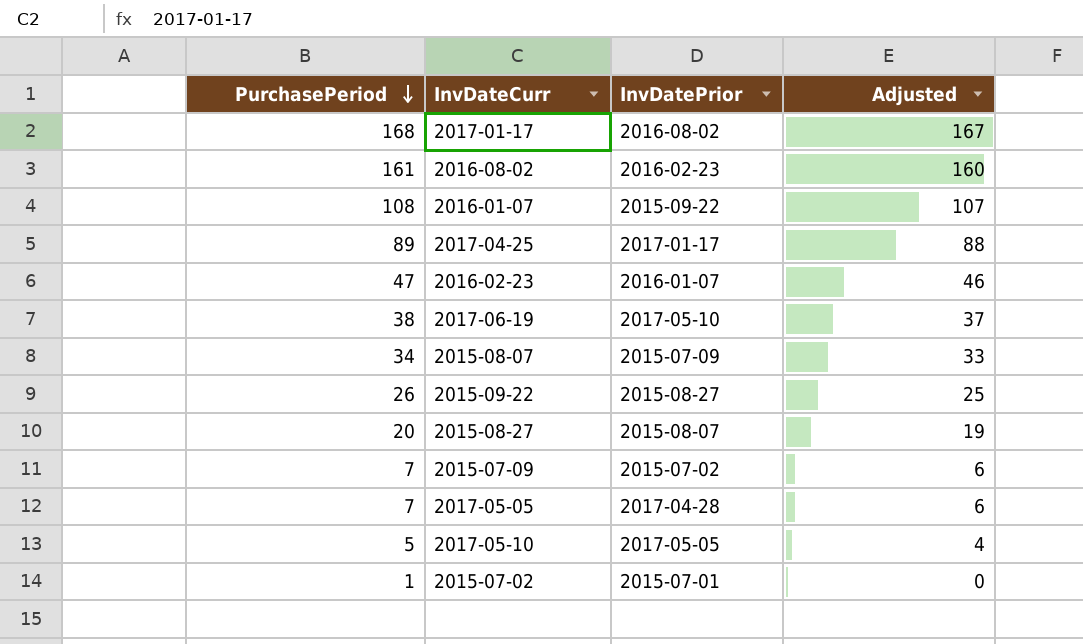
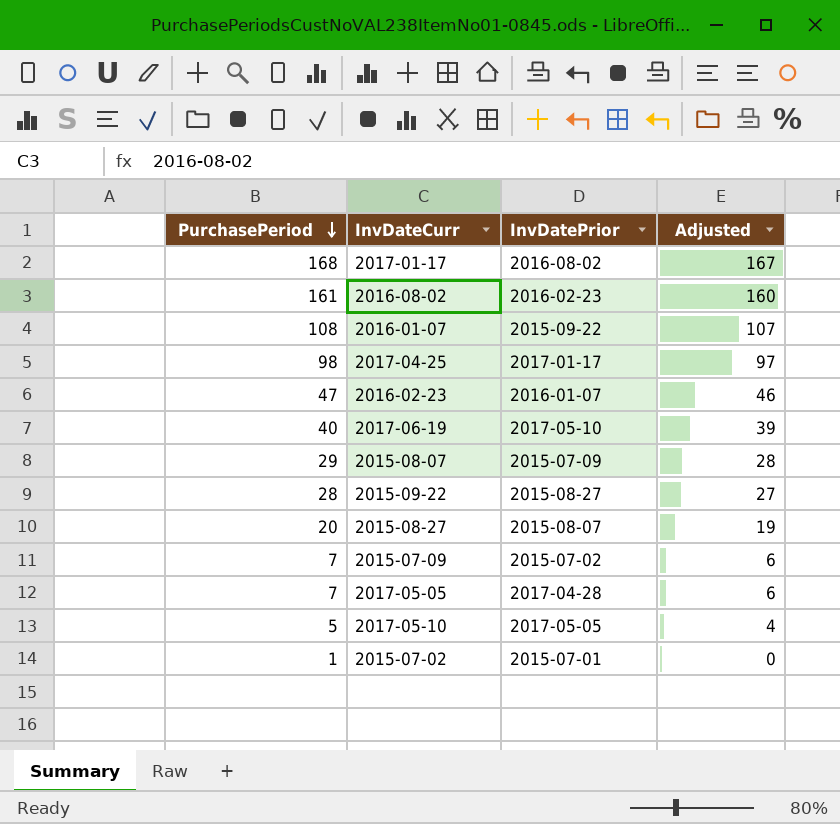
2017-04-25 | PurchasePeriod: 89 -> 98
2017-04-25 | Adjusted: 88 -> 97
2017-06-19 | PurchasePeriod: 38 -> 40
2017-06-19 | Adjusted: 37 -> 39
2015-08-07 | PurchasePeriod: 34 -> 29
2015-08-07 | Adjusted: 33 -> 28
2015-09-22 | PurchasePeriod: 26 -> 28
2015-09-22 | Adjusted: 25 -> 27

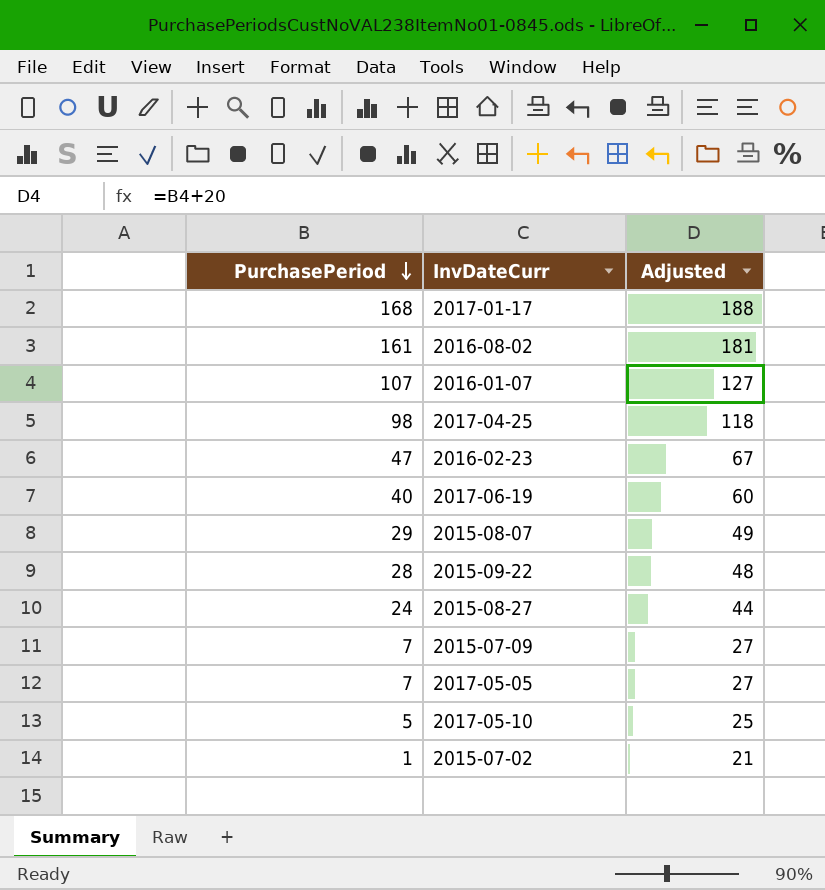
column InvDatePrior | position: 3 -> none
column Adjusted | formula: [PurchasePeriod] - 1 -> [PurchasePeriod] + 20
2016-01-07 | PurchasePeriod: 108 -> 107
2015-08-27 | PurchasePeriod: 20 -> 24

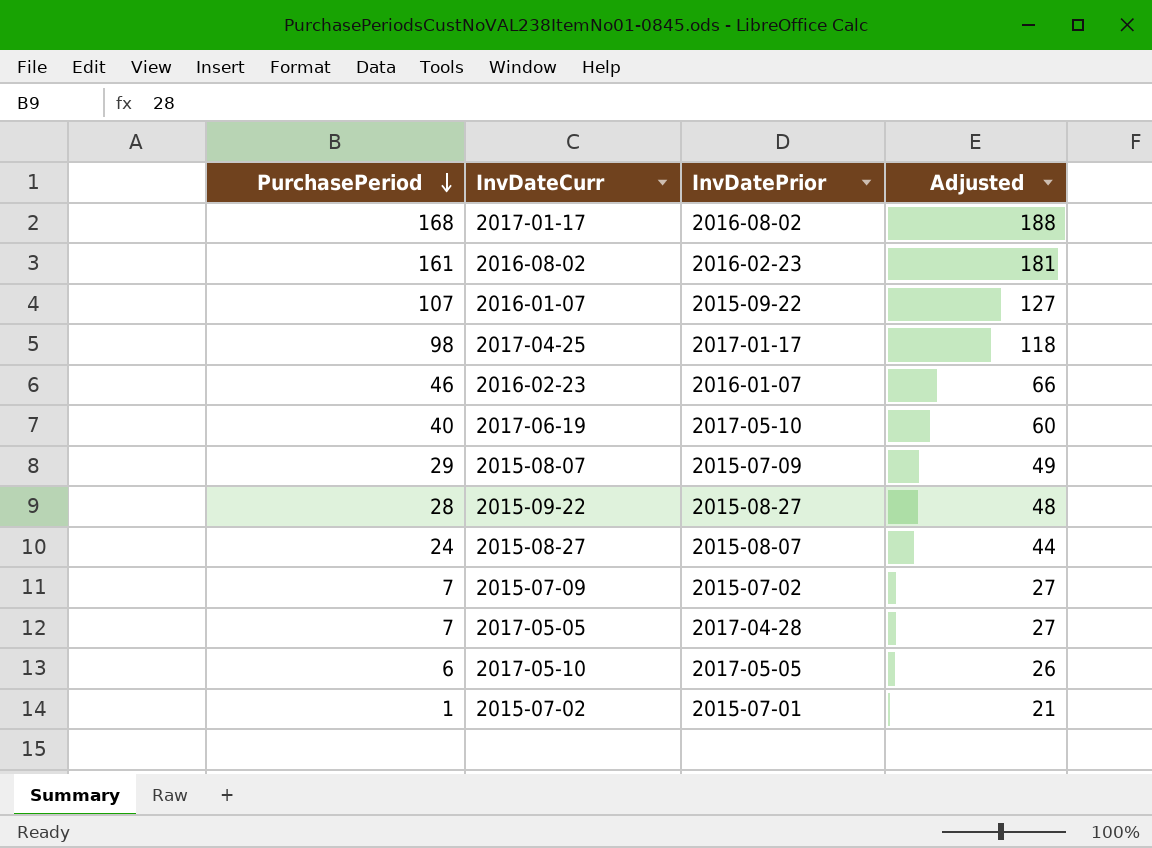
column InvDatePrior | position: none -> 3
2016-02-23 | PurchasePeriod: 47 -> 46
2016-02-23 | Adjusted: 67 -> 66
2017-05-10 | PurchasePeriod: 5 -> 6
2017-05-10 | Adjusted: 25 -> 26

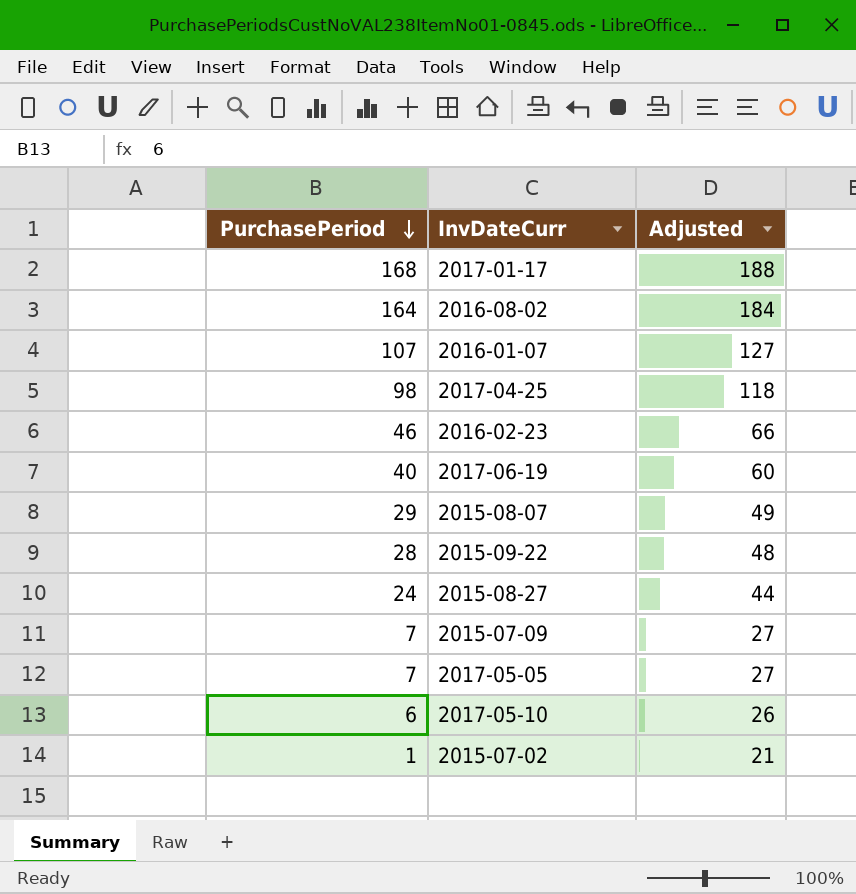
column InvDatePrior | position: 3 -> none
2016-08-02 | PurchasePeriod: 161 -> 164
2016-08-02 | Adjusted: 181 -> 184

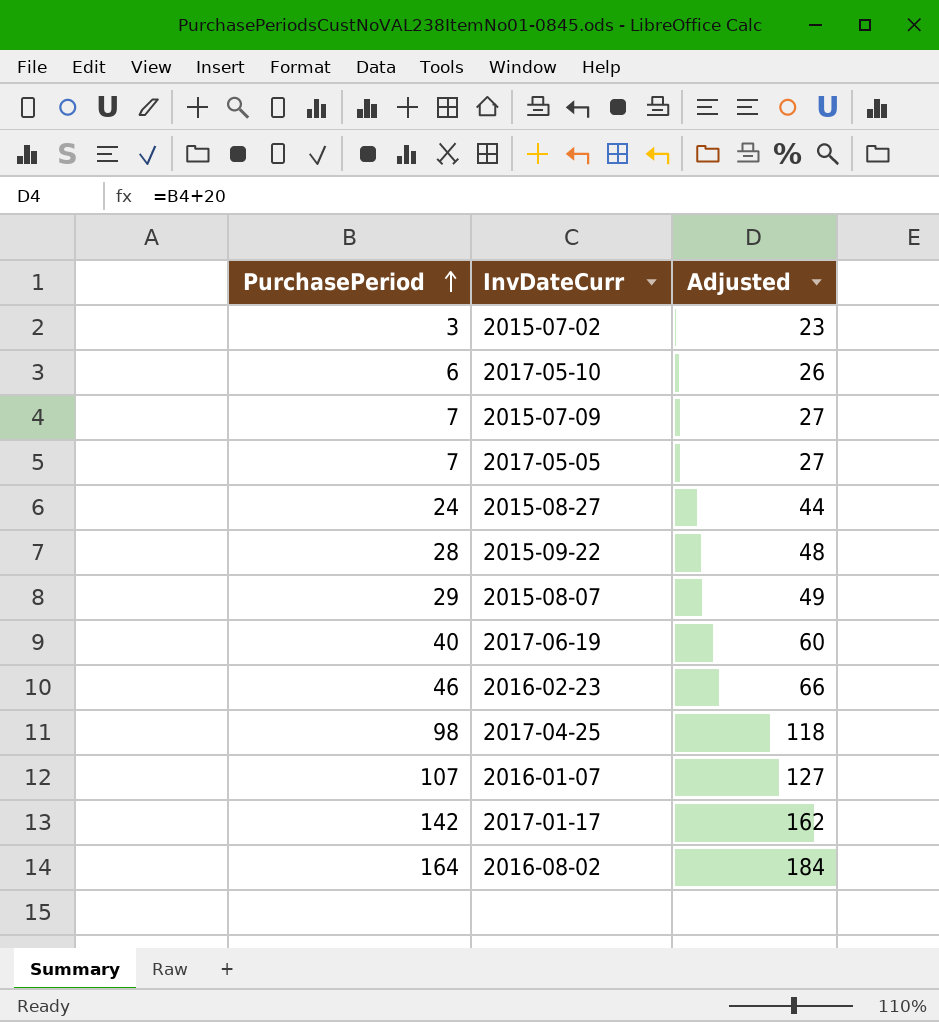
row order: PurchasePeriod descending -> PurchasePeriod ascending
2015-07-02 | PurchasePeriod: 1 -> 3
2015-07-02 | Adjusted: 21 -> 23
2017-01-17 | PurchasePeriod: 168 -> 142
2017-01-17 | Adjusted: 188 -> 162

